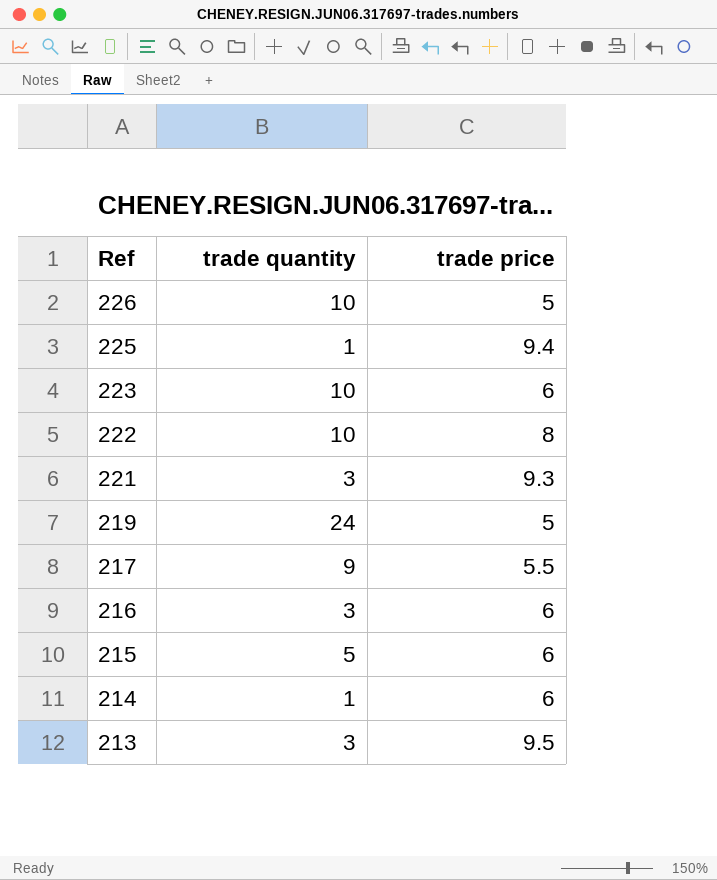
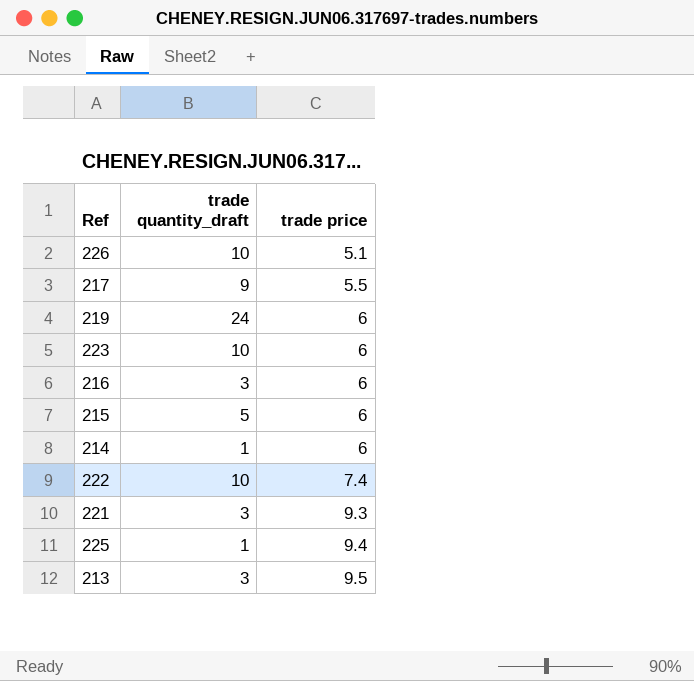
row order: Ref descending -> trade price ascending
column name: trade quantity -> trade quantity_draft
226 | trade price: 5 -> 5.1
219 | trade price: 5 -> 6
222 | trade price: 8 -> 7.4

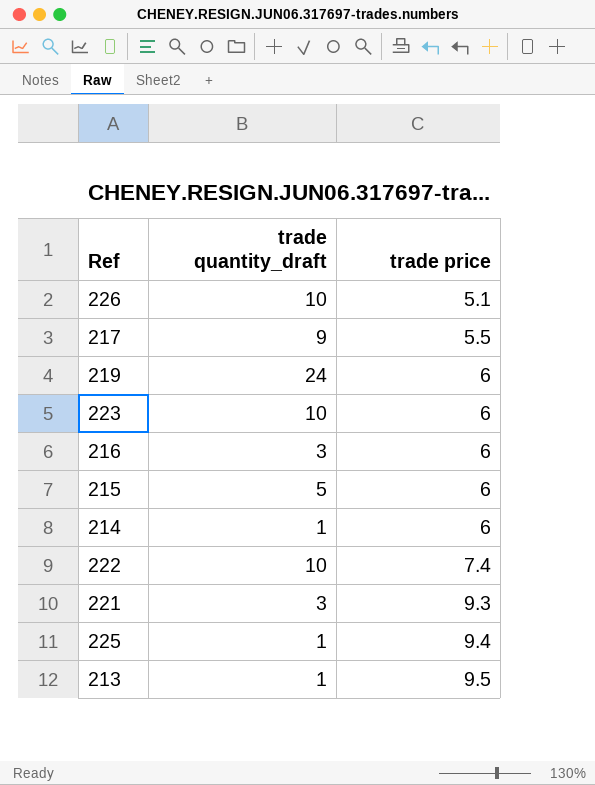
213 | trade quantity_draft: 3 -> 1

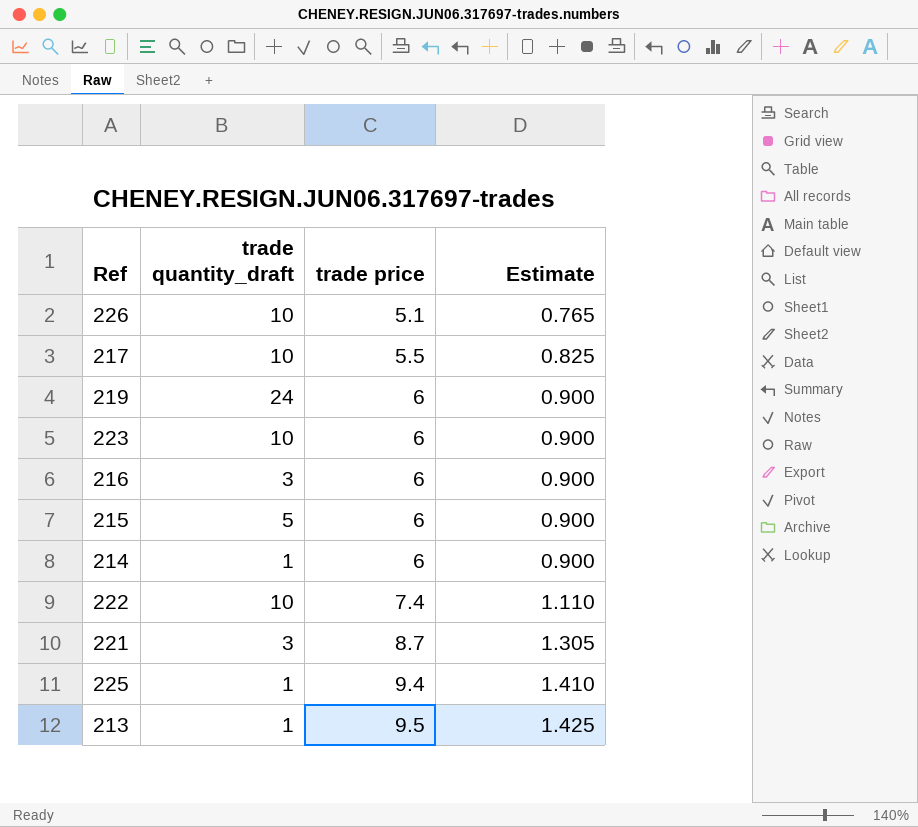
column Estimate | formula: none -> [trade price] * 0.15
217 | trade quantity_draft: 9 -> 10
221 | trade price: 9.3 -> 8.7

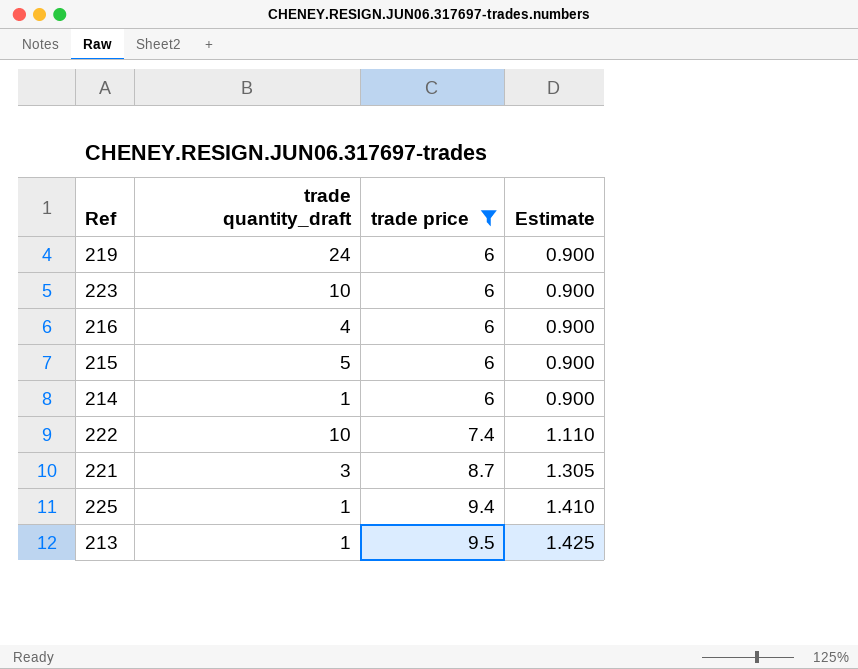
filter: none -> trade price >= 6
216 | trade quantity_draft: 3 -> 4

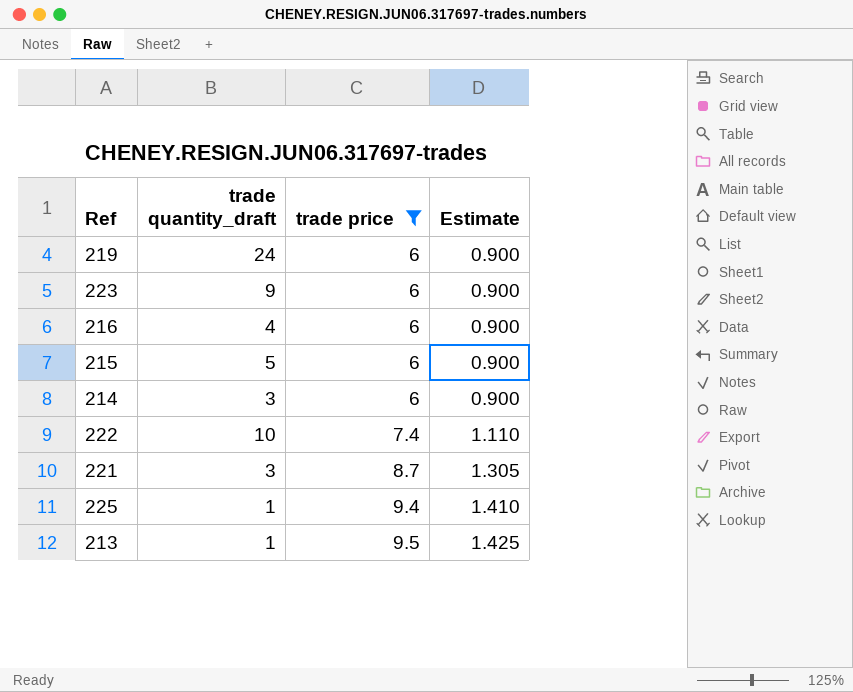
223 | trade quantity_draft: 10 -> 9
214 | trade quantity_draft: 1 -> 3

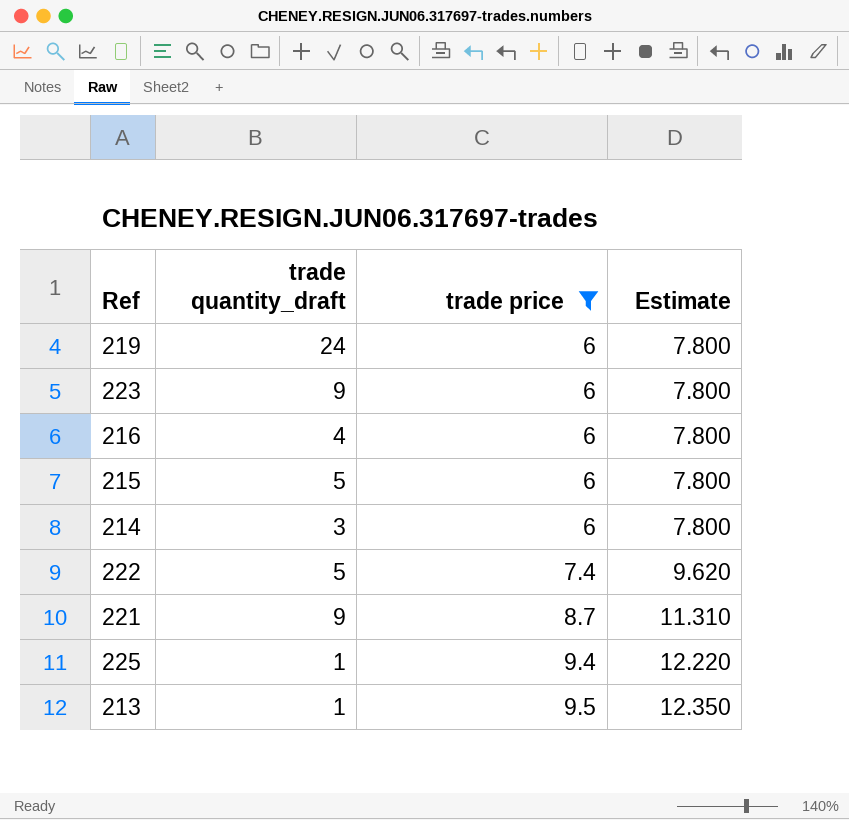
column Estimate | formula: [trade price] * 0.15 -> [trade price] * 1.3
222 | trade quantity_draft: 10 -> 5
221 | trade quantity_draft: 3 -> 9

